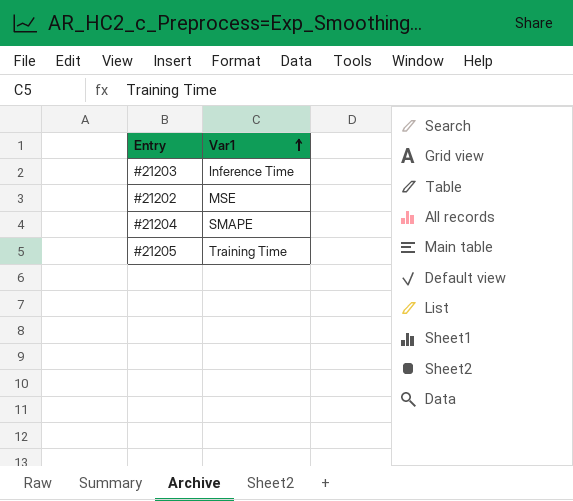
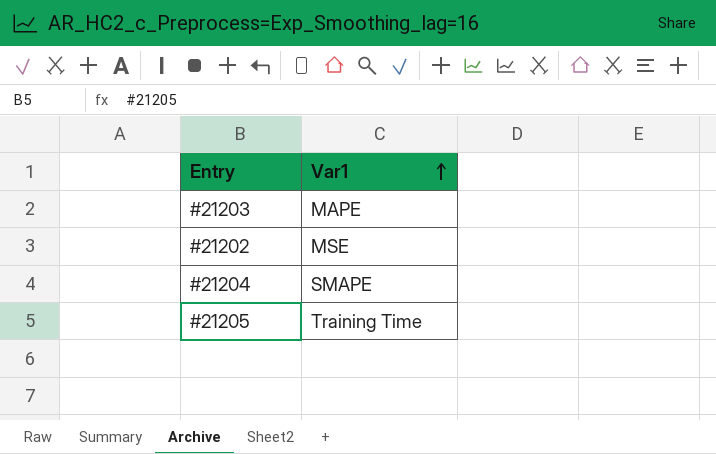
#21203 | Var1: Inference Time -> MAPE

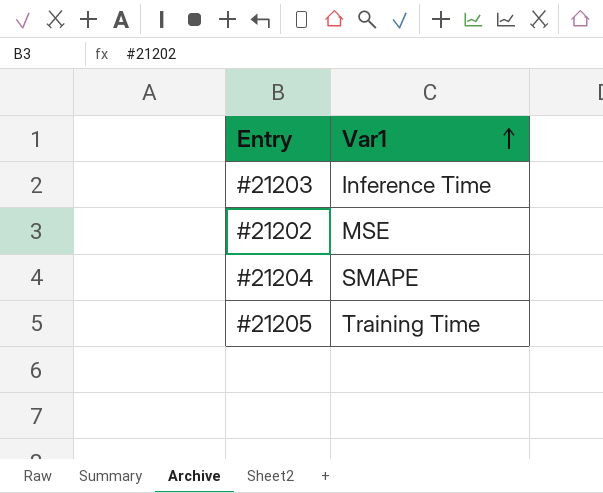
#21203 | Var1: MAPE -> Inference Time

